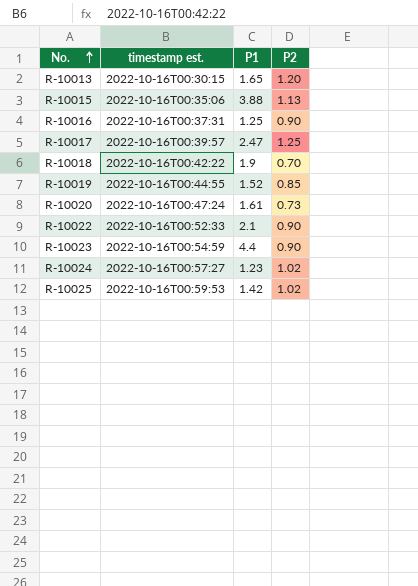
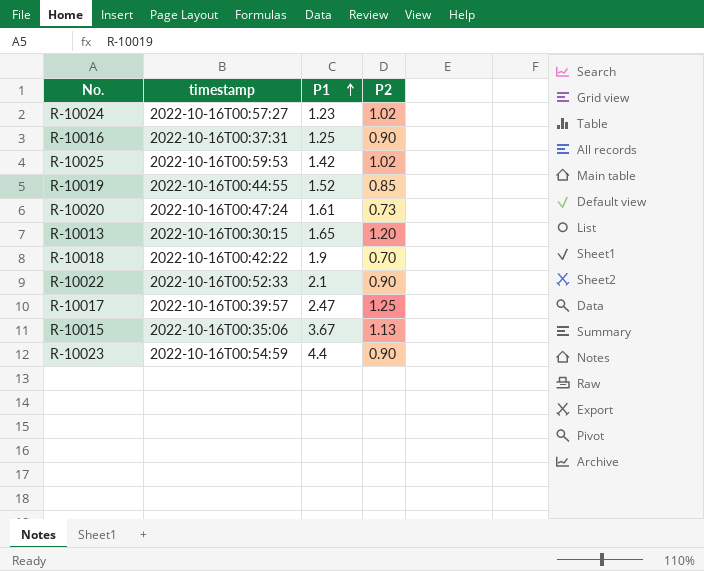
row order: No. ascending -> P1 ascending
column name: timestamp est. -> timestamp
R-10015 | P1: 3.88 -> 3.67

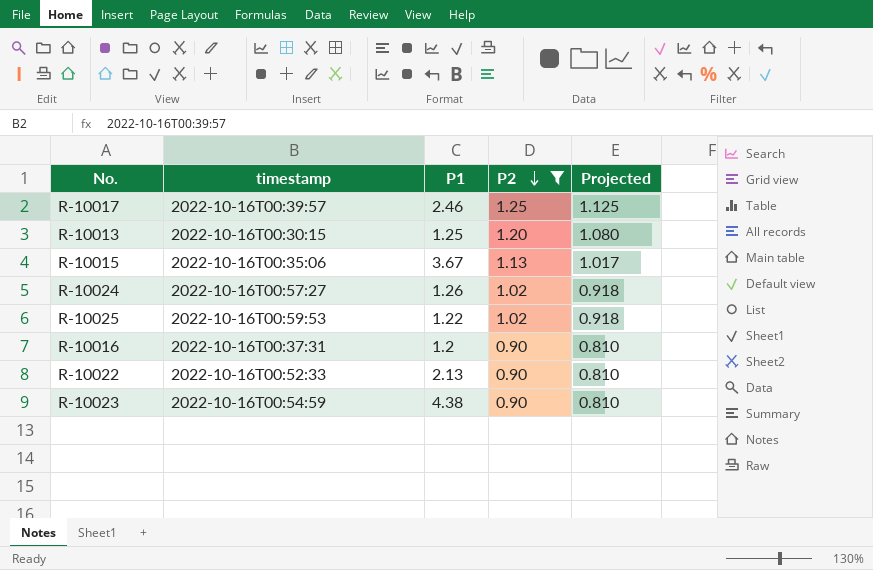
filter: none -> P2 >= 0.90
row order: P1 ascending -> P2 descending
column Projected | formula: none -> [P2] * 0.9
R-10017 | P1: 2.47 -> 2.46
R-10013 | P1: 1.65 -> 1.25
R-10024 | P1: 1.23 -> 1.26
R-10025 | P1: 1.42 -> 1.22
R-10016 | P1: 1.25 -> 1.2
R-10022 | P1: 2.1 -> 2.13
R-10023 | P1: 4.4 -> 4.38

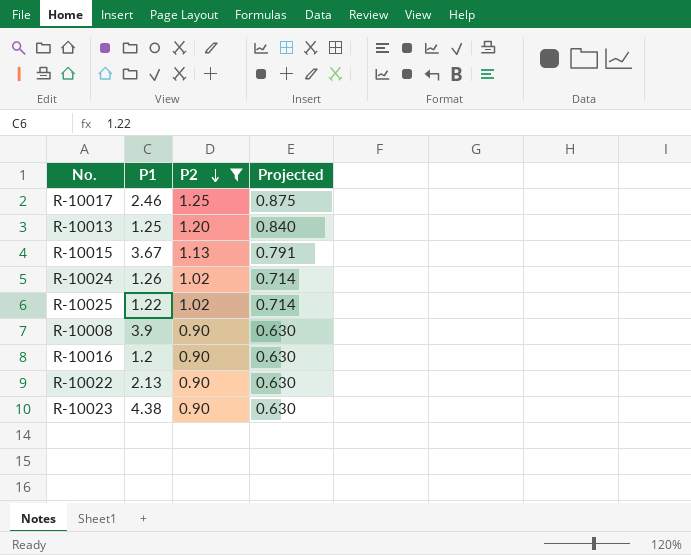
column timestamp | position: 2 -> none
column Projected | formula: [P2] * 0.9 -> [P2] * 0.7
row R-10008: none -> 3.9 | 0.90 | 0.630

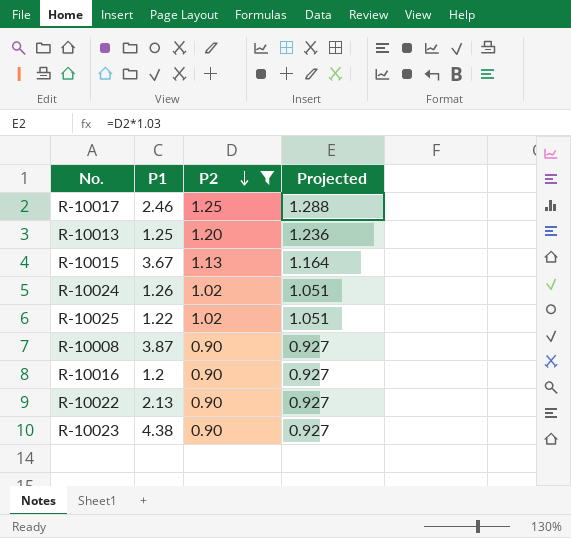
column Projected | formula: [P2] * 0.7 -> [P2] * 1.03
R-10008 | P1: 3.9 -> 3.87

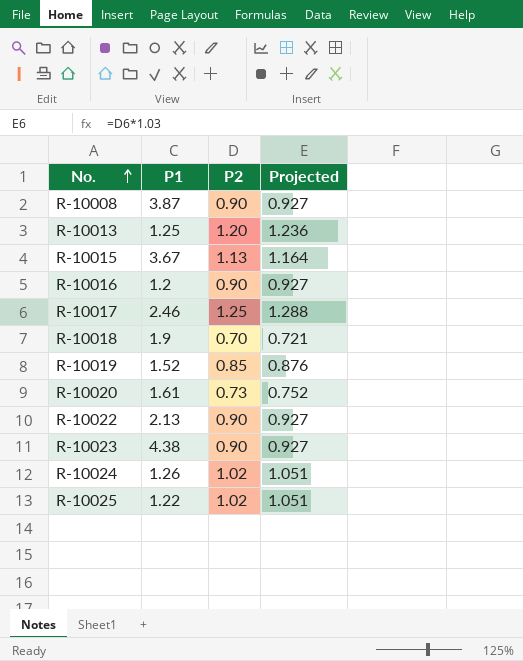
filter: P2 >= 0.90 -> none
row order: P2 descending -> No. ascending

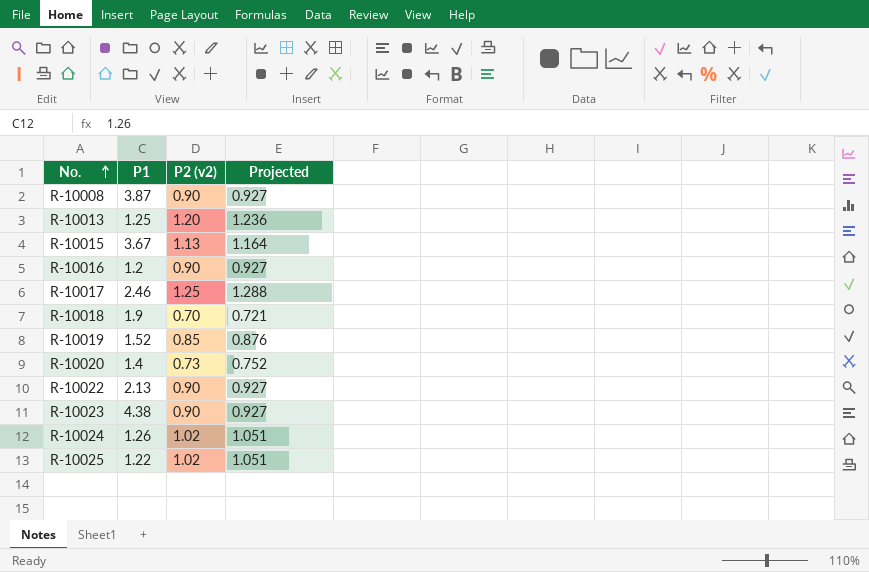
column name: P2 -> P2 (v2)
R-10020 | P1: 1.61 -> 1.4

